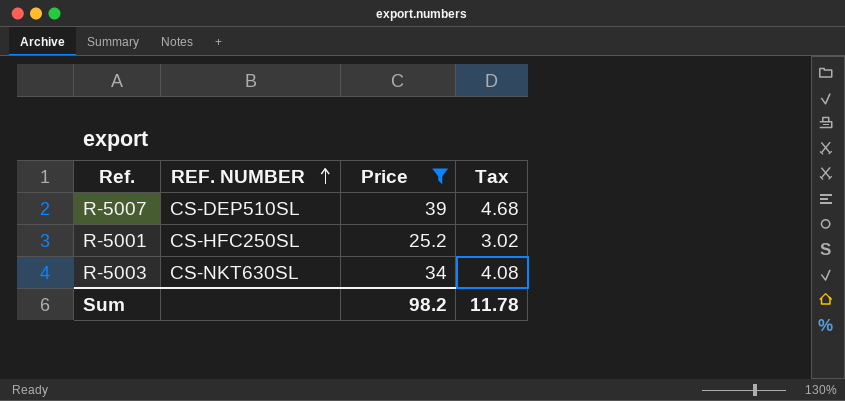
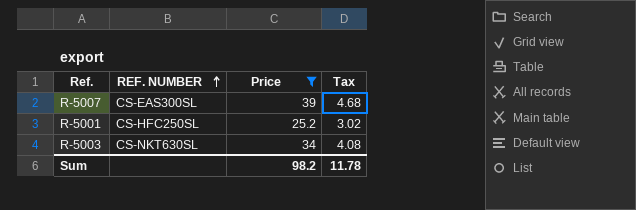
R-5007 | REF. NUMBER: CS-DEP510SL -> CS-EAS300SL

